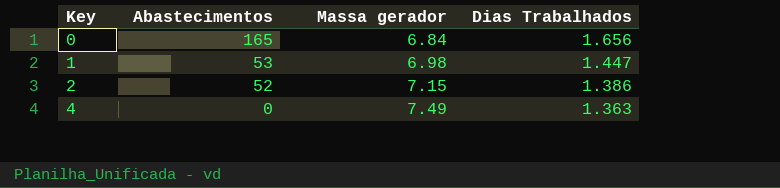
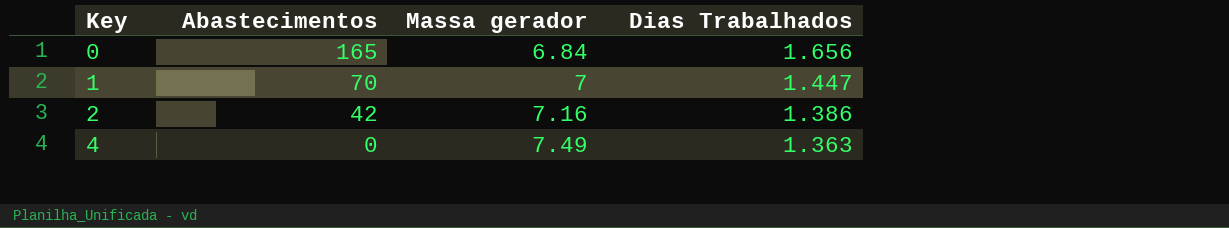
1 | Abastecimentos: 53 -> 70
1 | Massa gerador: 6.98 -> 7
2 | Abastecimentos: 52 -> 42
2 | Massa gerador: 7.15 -> 7.16

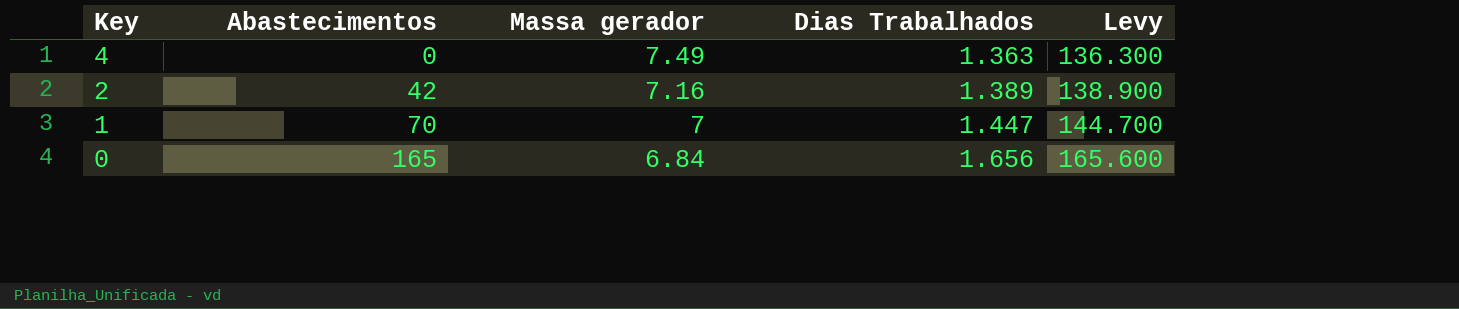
row order: Key ascending -> Key descending
column Levy | formula: none -> [Dias Trabalhados] * 100
2 | Dias Trabalhados: 1.386 -> 1.389

